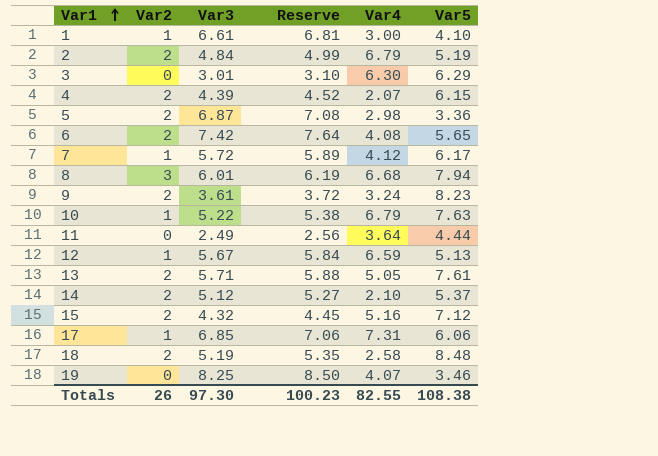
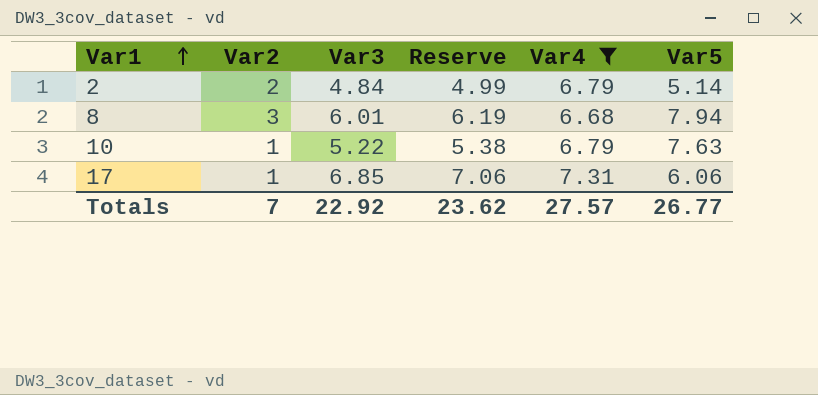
filter: none -> Var4 >= 6.68
2 | Var5: 5.19 -> 5.14
Totals | Var2: 26 -> 7
Totals | Var3: 97.30 -> 22.92
Totals | Reserve: 100.23 -> 23.62
Totals | Var4: 82.55 -> 27.57
Totals | Var5: 108.38 -> 26.77

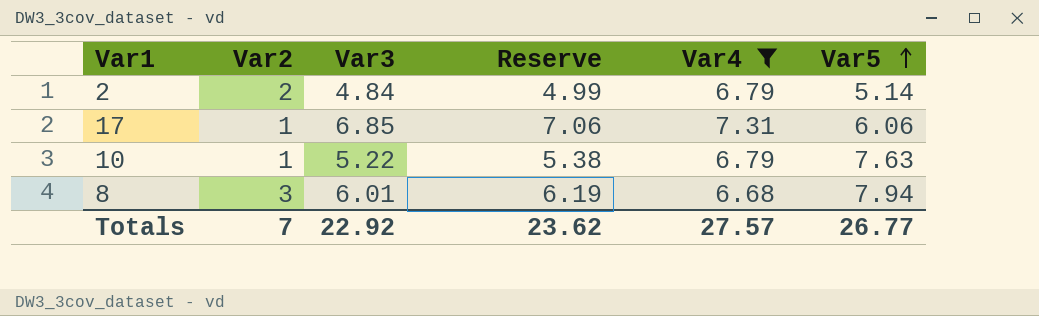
row order: Var1 ascending -> Var5 ascending

